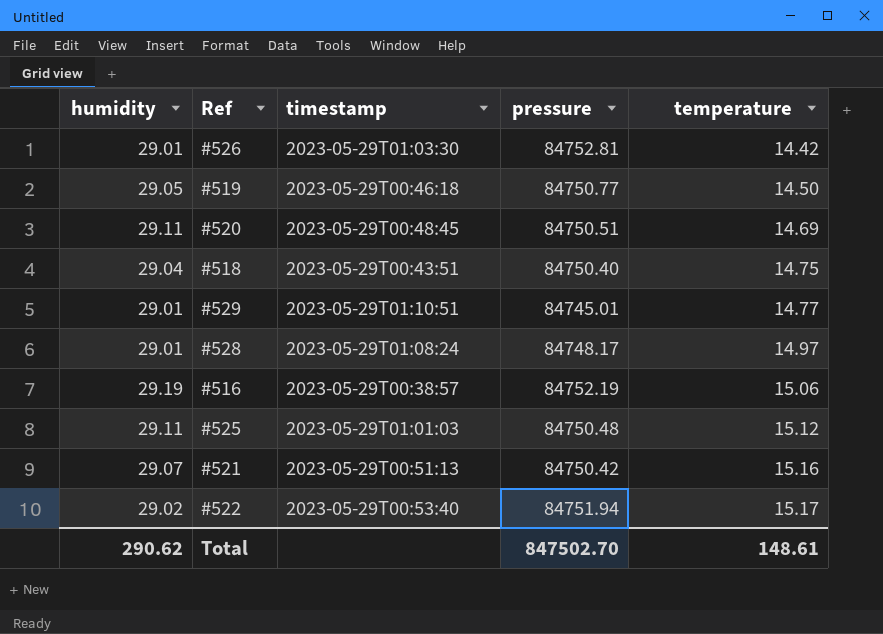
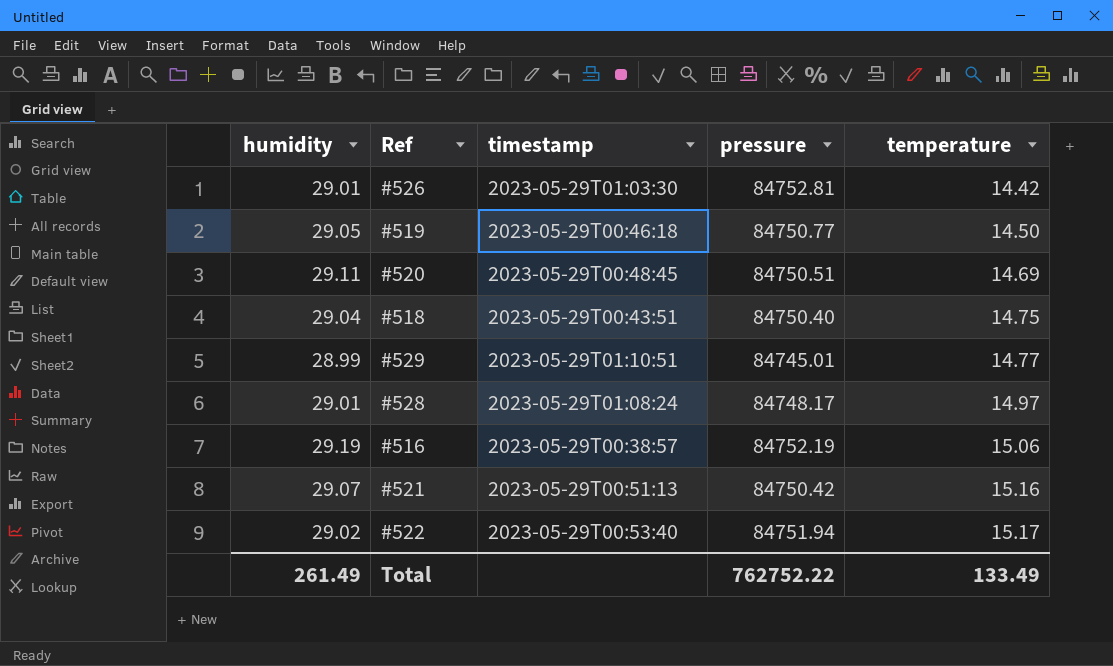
row #525: 29.11 | 2023-05-29T01:01:03 | 84750.48 | 15.12 -> none
#529 | humidity: 29.01 -> 28.99
Total | humidity: 290.62 -> 261.49
Total | pressure: 847502.70 -> 762752.22
Total | temperature: 148.61 -> 133.49

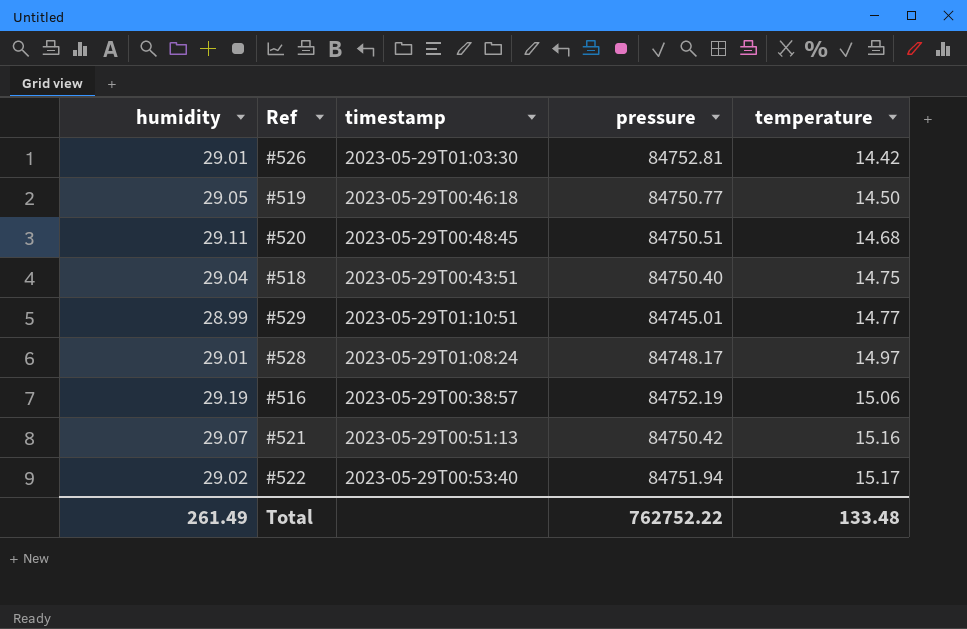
#520 | temperature: 14.69 -> 14.68
Total | temperature: 133.49 -> 133.48

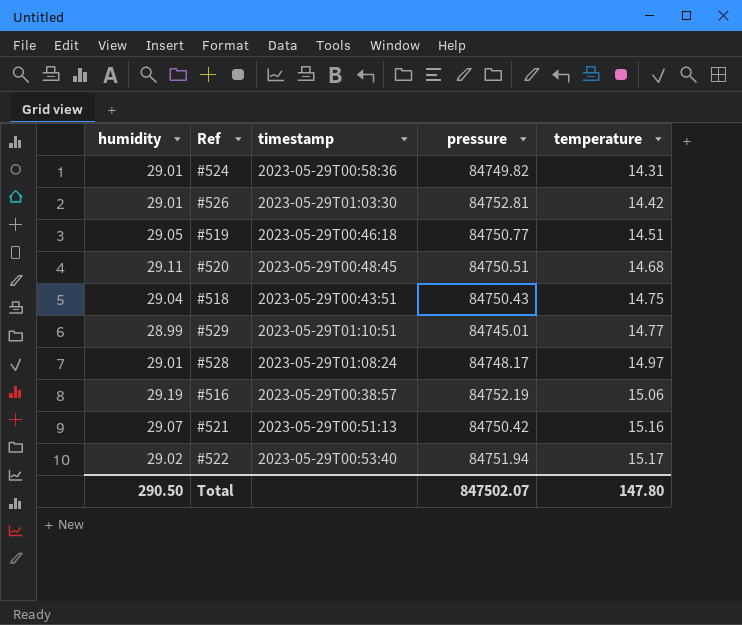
row #524: none -> 29.01 | 2023-05-29T00:58:36 | 84749.82 | 14.31
#519 | temperature: 14.50 -> 14.51
#518 | pressure: 84750.40 -> 84750.43
Total | humidity: 261.49 -> 290.50
Total | pressure: 762752.22 -> 847502.07
Total | temperature: 133.48 -> 147.80

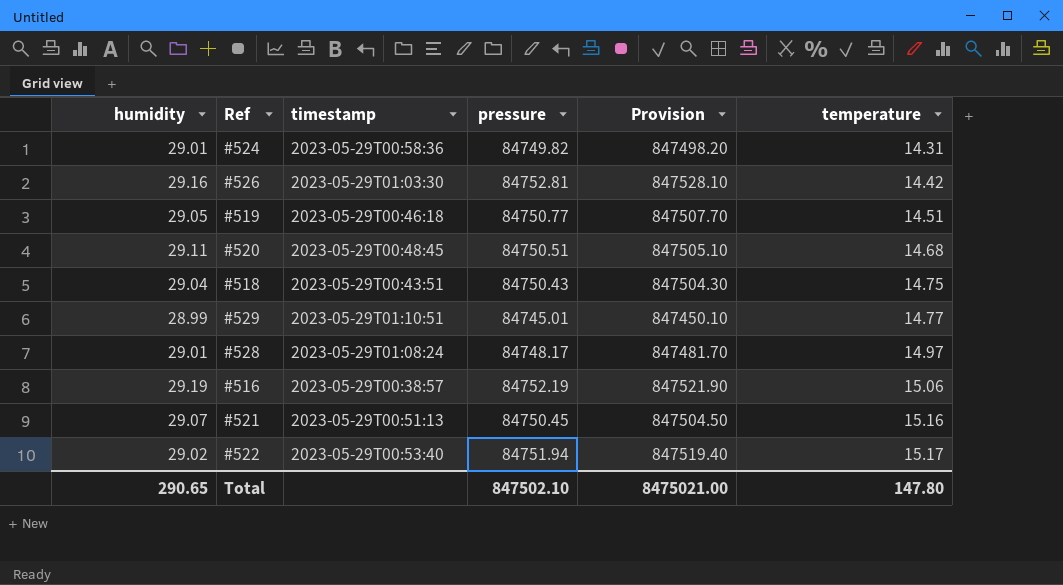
column Provision | formula: none -> [pressure] * 10
#526 | humidity: 29.01 -> 29.16
#521 | pressure: 84750.42 -> 84750.45
Total | humidity: 290.50 -> 290.65
Total | pressure: 847502.07 -> 847502.10

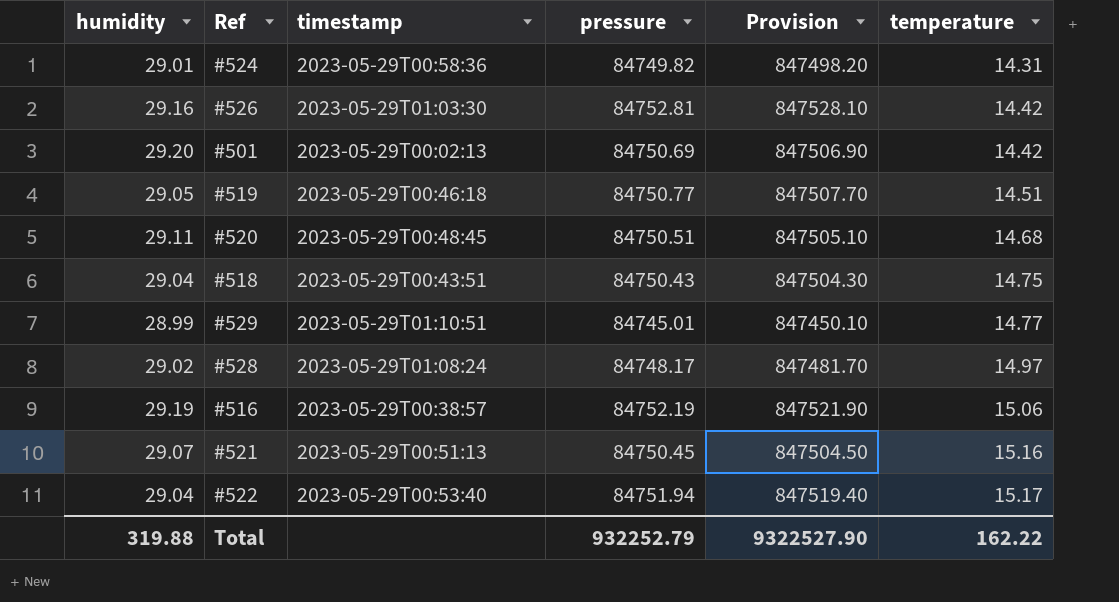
row #501: none -> 29.20 | 2023-05-29T00:02:13 | 84750.69 | 847506.90 | 14.42
#528 | humidity: 29.01 -> 29.02
#522 | humidity: 29.02 -> 29.04
Total | humidity: 290.65 -> 319.88
Total | pressure: 847502.10 -> 932252.79
Total | Provision: 8475021.00 -> 9322527.90
Total | temperature: 147.80 -> 162.22

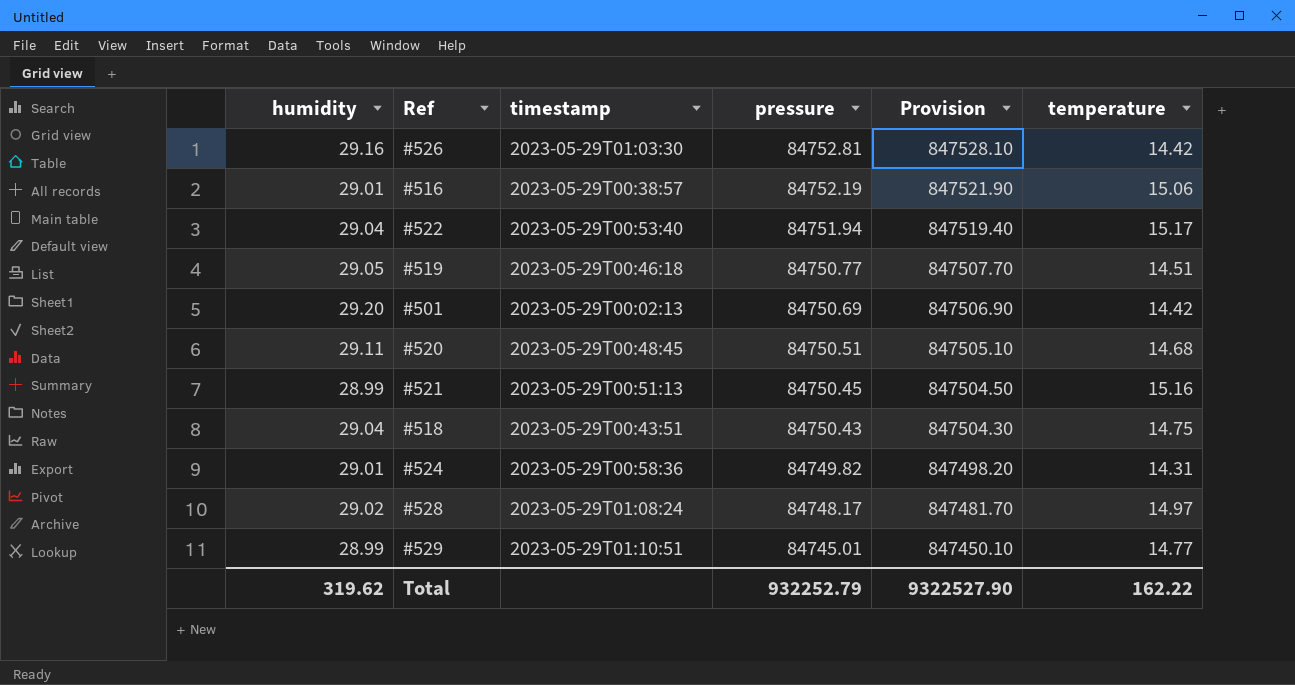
row order: temperature ascending -> pressure descending
#516 | humidity: 29.19 -> 29.01
#521 | humidity: 29.07 -> 28.99
Total | humidity: 319.88 -> 319.62

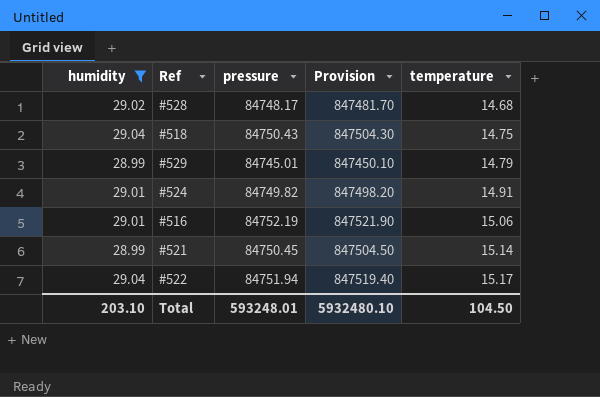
filter: none -> humidity <= 29.04
row order: pressure descending -> temperature ascending
column timestamp | position: 3 -> none
#528 | temperature: 14.97 -> 14.68
#529 | temperature: 14.77 -> 14.79
#524 | temperature: 14.31 -> 14.91
#521 | temperature: 15.16 -> 15.14
Total | humidity: 319.62 -> 203.10
Total | pressure: 932252.79 -> 593248.01
Total | Provision: 9322527.90 -> 5932480.10
Total | temperature: 162.22 -> 104.50

